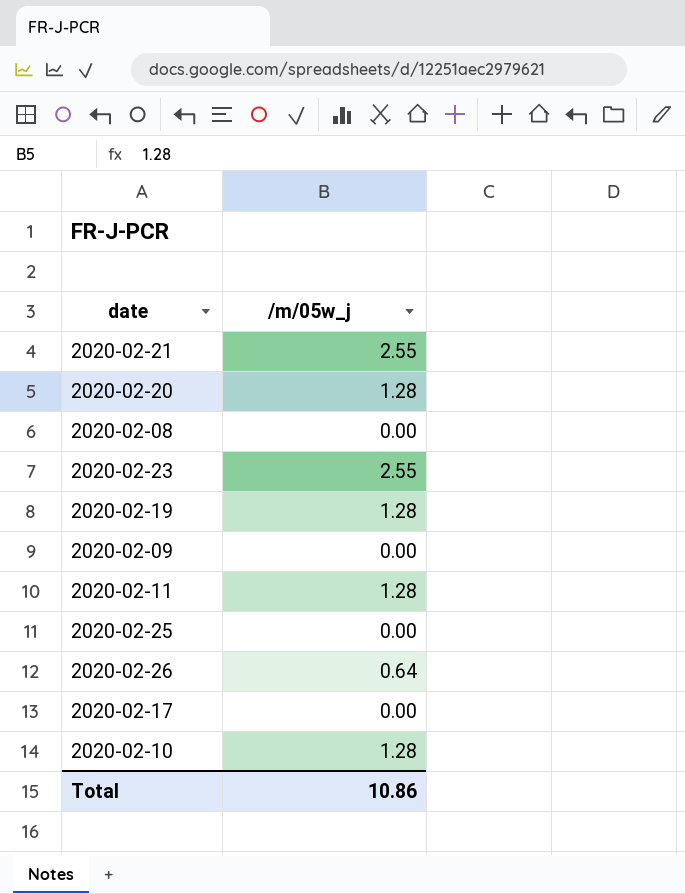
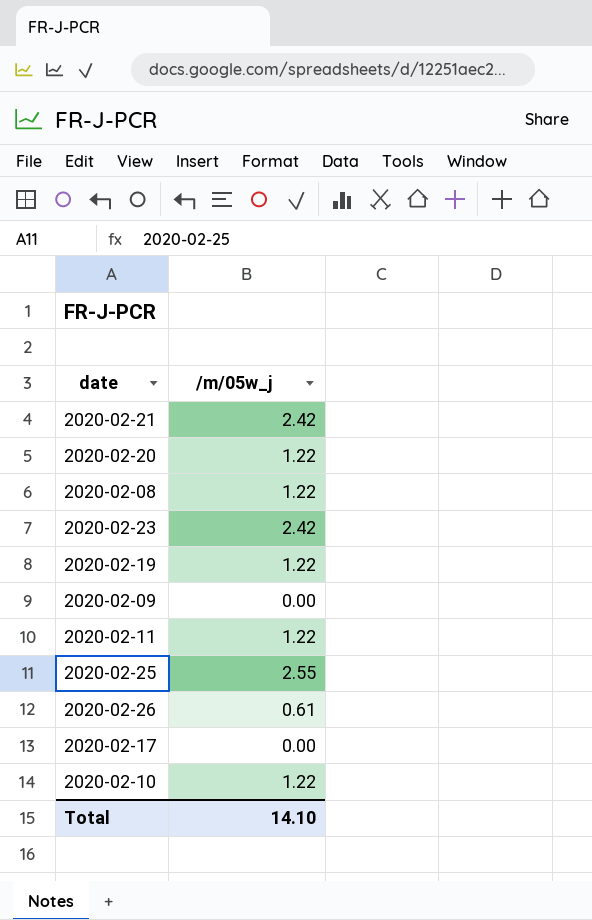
2020-02-21 | /m/05w_j: 2.55 -> 2.42
2020-02-20 | /m/05w_j: 1.28 -> 1.22
2020-02-08 | /m/05w_j: 0.00 -> 1.22
2020-02-23 | /m/05w_j: 2.55 -> 2.42
2020-02-19 | /m/05w_j: 1.28 -> 1.22
2020-02-11 | /m/05w_j: 1.28 -> 1.22
2020-02-25 | /m/05w_j: 0.00 -> 2.55
2020-02-26 | /m/05w_j: 0.64 -> 0.61
2020-02-10 | /m/05w_j: 1.28 -> 1.22
Total | /m/05w_j: 10.86 -> 14.10

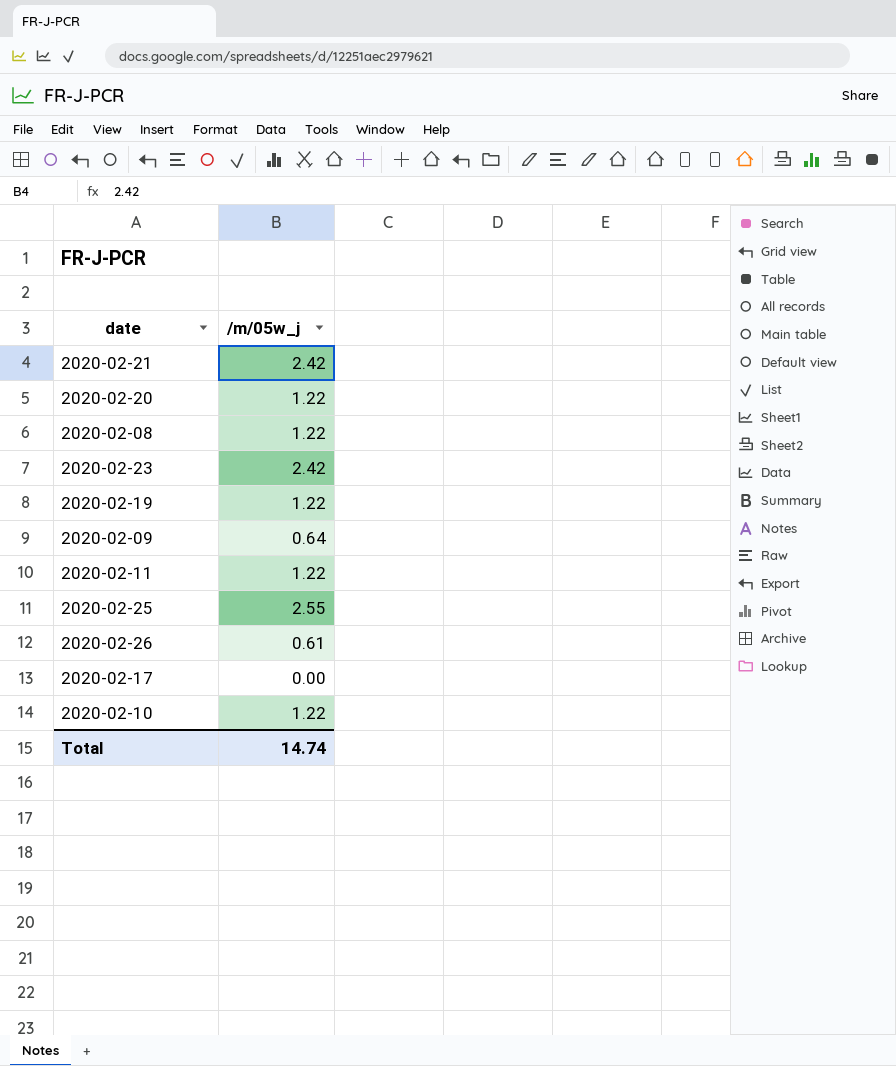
2020-02-09 | /m/05w_j: 0.00 -> 0.64
Total | /m/05w_j: 14.10 -> 14.74

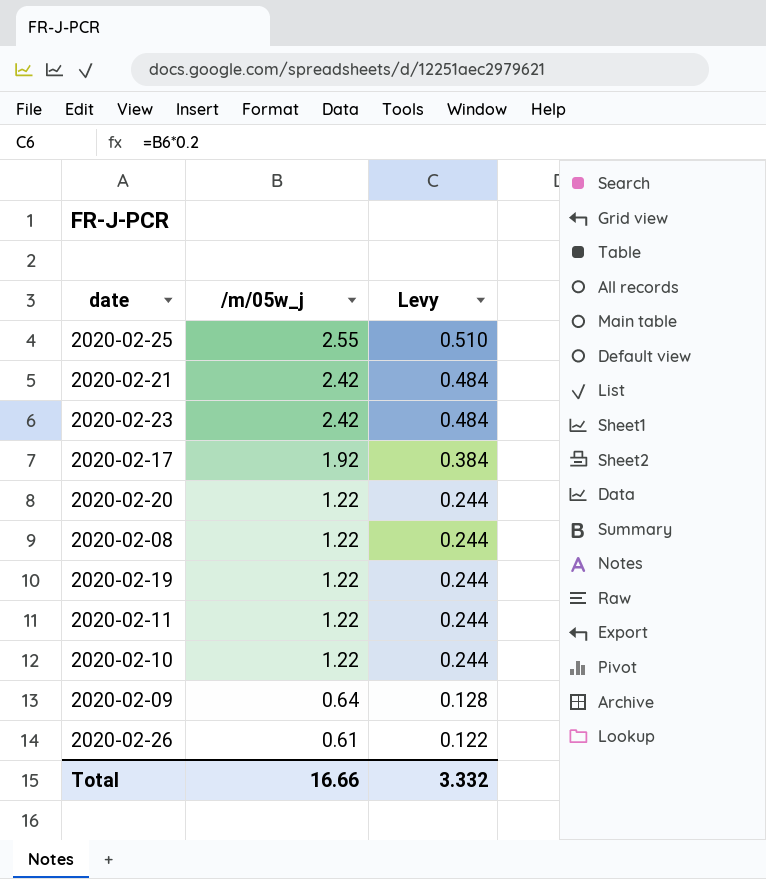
row order: none -> /m/05w_j descending
column Levy | formula: none -> [/m/05w_j] * 0.2
2020-02-17 | /m/05w_j: 0.00 -> 1.92
Total | /m/05w_j: 14.74 -> 16.66

